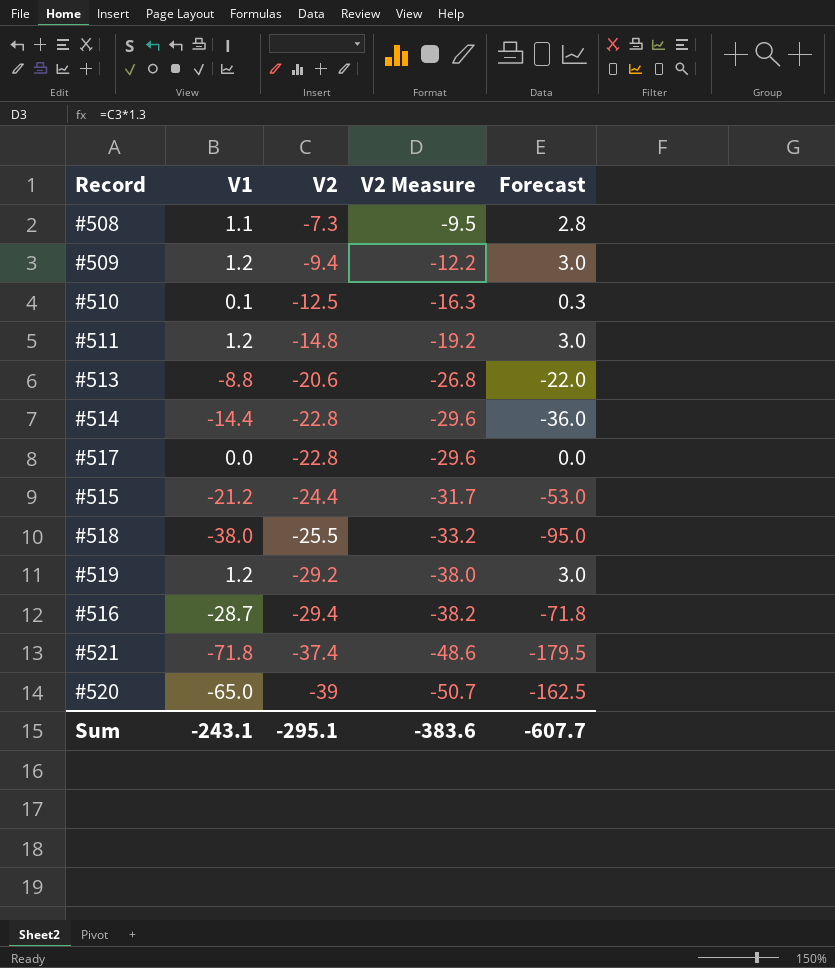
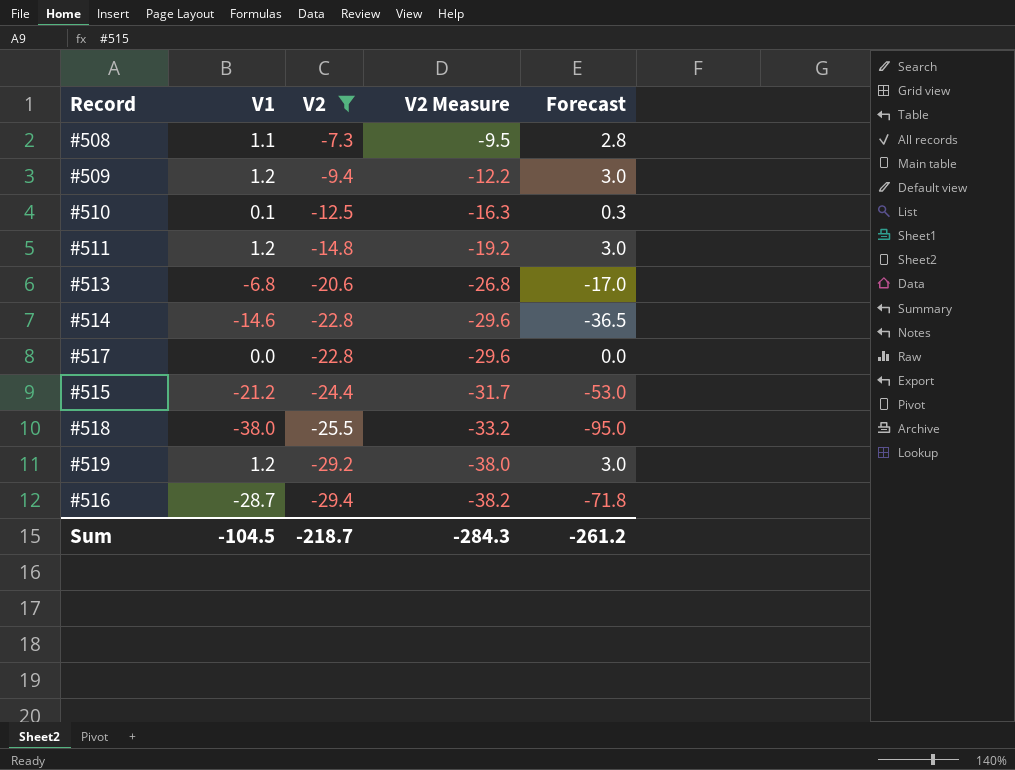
filter: none -> V2 >= -29.4
#513 | V1: -8.8 -> -6.8
#513 | Forecast: -22.0 -> -17.0
#514 | V1: -14.4 -> -14.6
#514 | Forecast: -36.0 -> -36.5
Sum | V1: -243.1 -> -104.5
Sum | V2: -295.1 -> -218.7
Sum | V2 Measure: -383.6 -> -284.3
Sum | Forecast: -607.7 -> -261.2

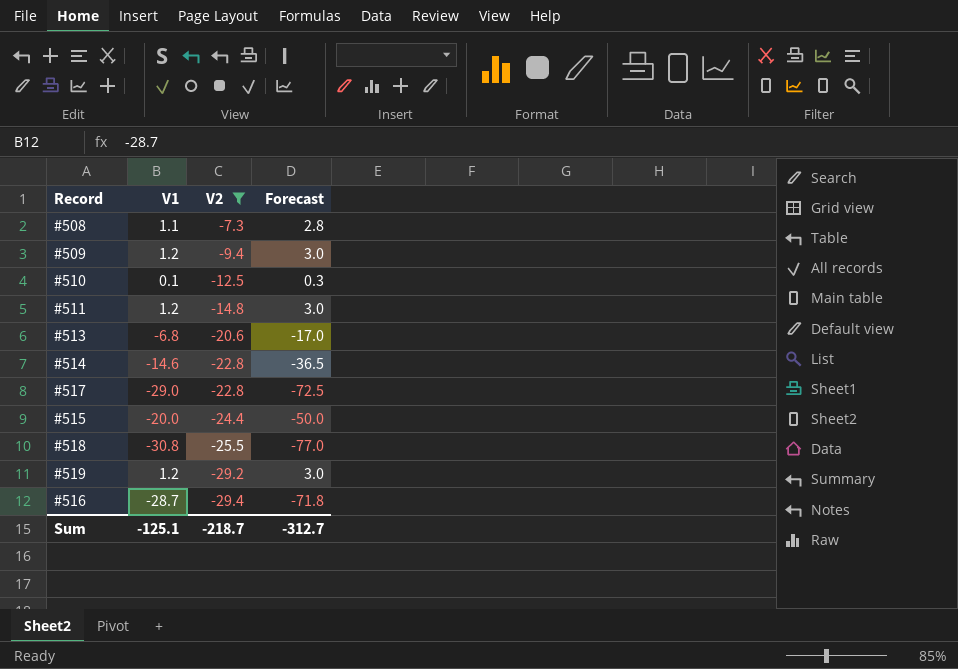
column V2 Measure | formula: [V2] * 1.3 -> none
#517 | V1: 0.0 -> -29.0
#517 | Forecast: 0.0 -> -72.5
#515 | V1: -21.2 -> -20.0
#515 | Forecast: -53.0 -> -50.0
#518 | V1: -38.0 -> -30.8
#518 | Forecast: -95.0 -> -77.0
Sum | V1: -104.5 -> -125.1
Sum | Forecast: -261.2 -> -312.7

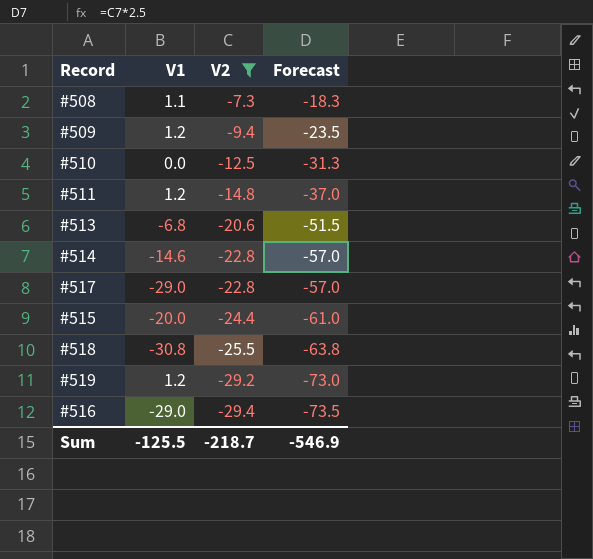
column Forecast | formula: [V1] * 2.5 -> [V2] * 2.5
#510 | V1: 0.1 -> 0.0
#516 | V1: -28.7 -> -29.0
Sum | V1: -125.1 -> -125.5
Sum | Forecast: -312.7 -> -546.9

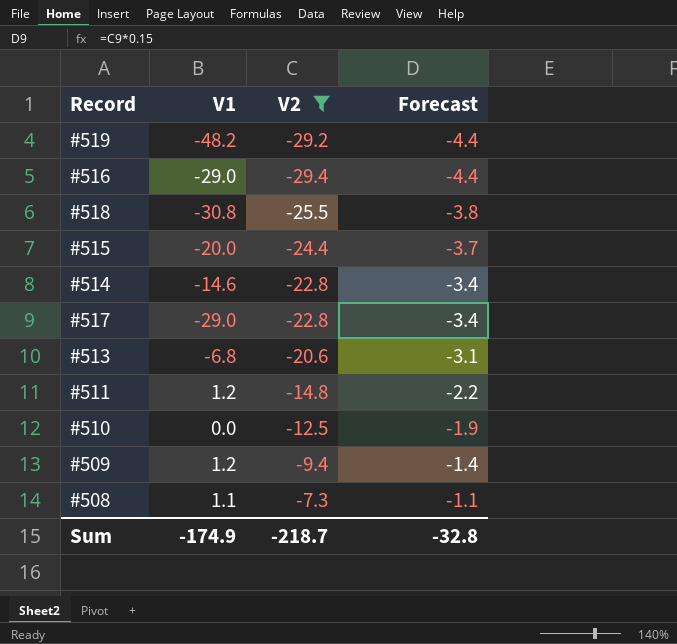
row order: V2 descending -> Forecast ascending
column Forecast | formula: [V2] * 2.5 -> [V2] * 0.15
#519 | V1: 1.2 -> -48.2
Sum | V1: -125.5 -> -174.9
Sum | Forecast: -546.9 -> -32.8

